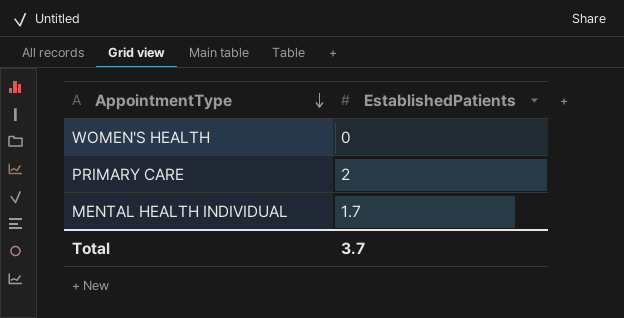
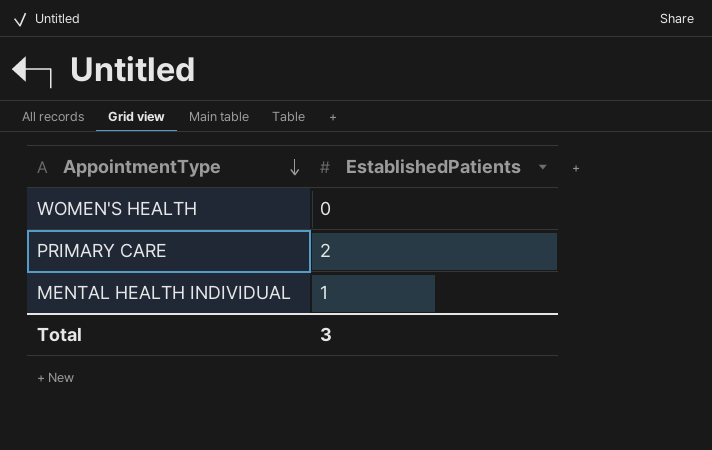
MENTAL HEALTH INDIVIDUAL | EstablishedPatients: 1.7 -> 1
Total | EstablishedPatients: 3.7 -> 3

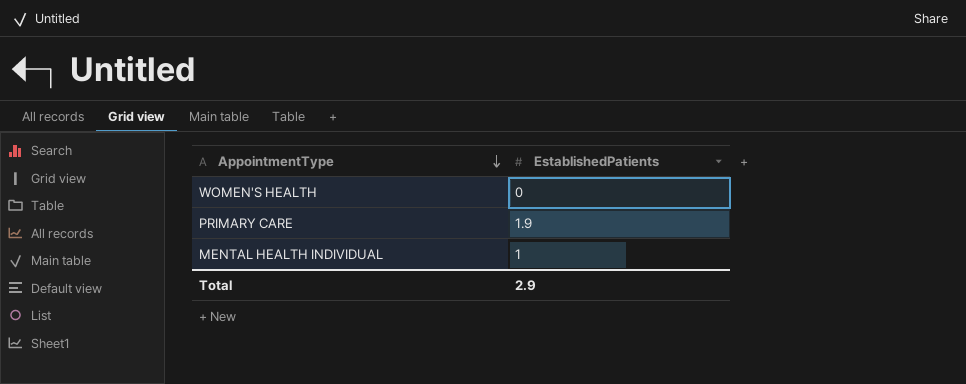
PRIMARY CARE | EstablishedPatients: 2 -> 1.9
Total | EstablishedPatients: 3 -> 2.9

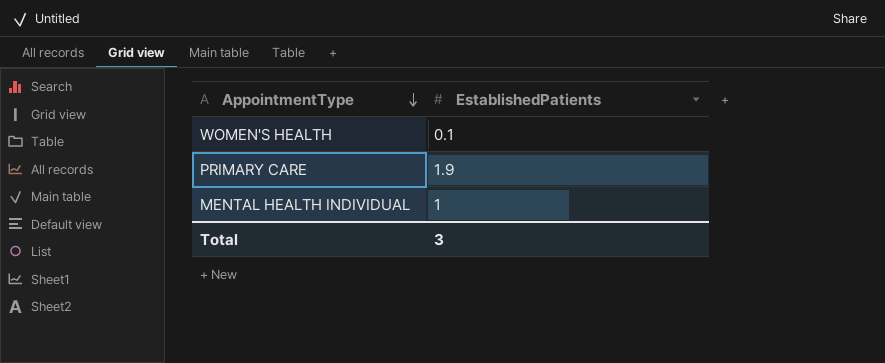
WOMEN'S HEALTH | EstablishedPatients: 0 -> 0.1
Total | EstablishedPatients: 2.9 -> 3

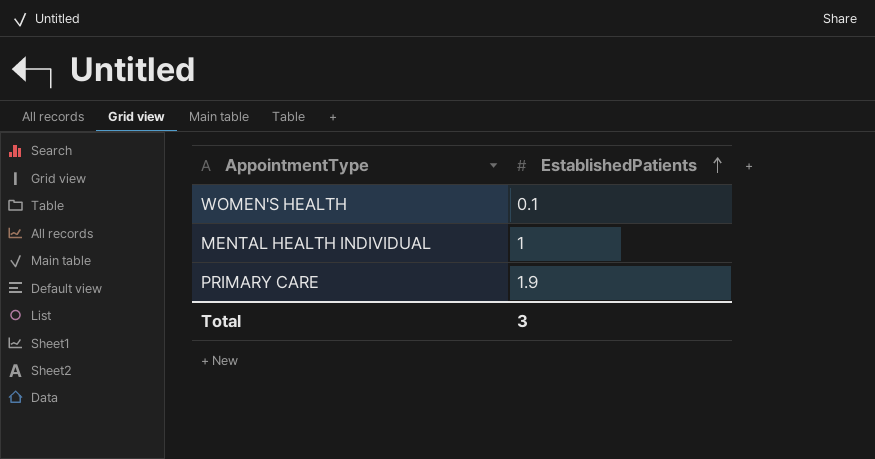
row order: AppointmentType descending -> EstablishedPatients ascending

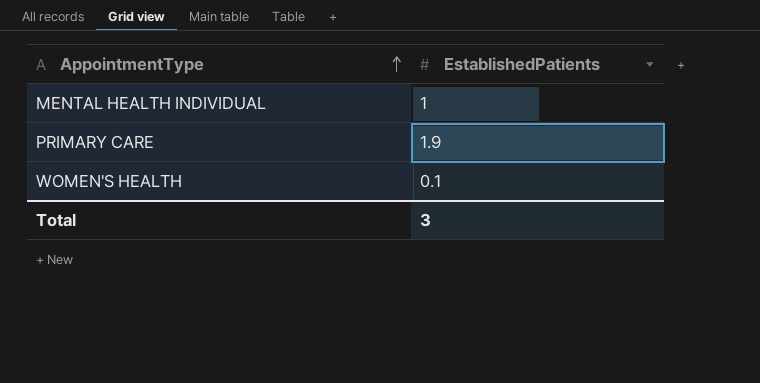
row order: EstablishedPatients ascending -> AppointmentType ascending

